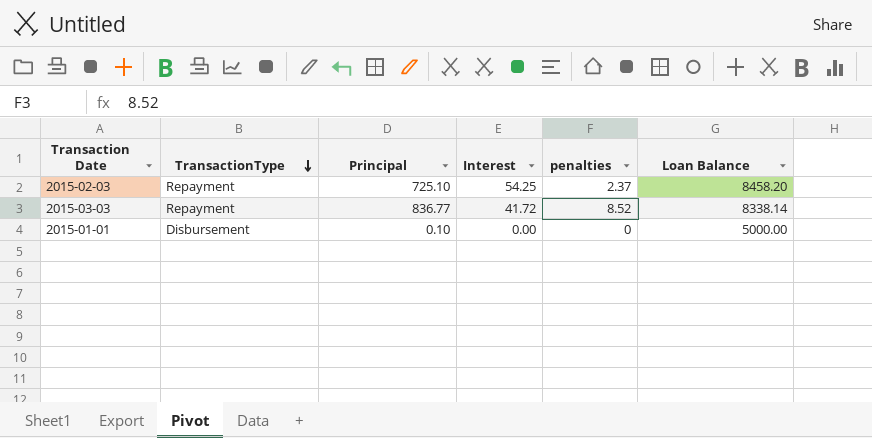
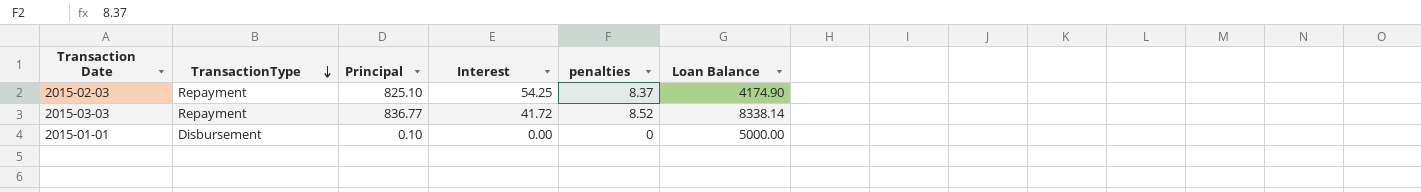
2015-02-03 | Principal: 725.10 -> 825.10
2015-02-03 | penalties: 2.37 -> 8.37
2015-02-03 | Loan Balance: 8458.20 -> 4174.90

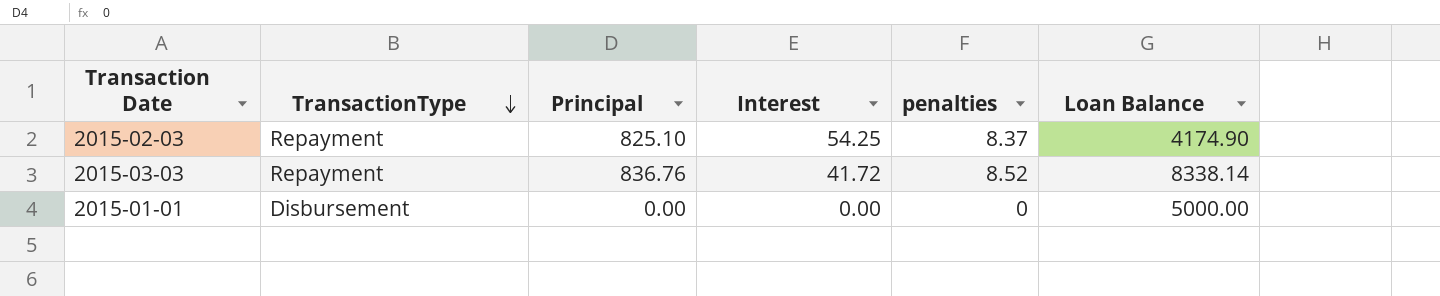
2015-03-03 | Principal: 836.77 -> 836.76
2015-01-01 | Principal: 0.10 -> 0.00

